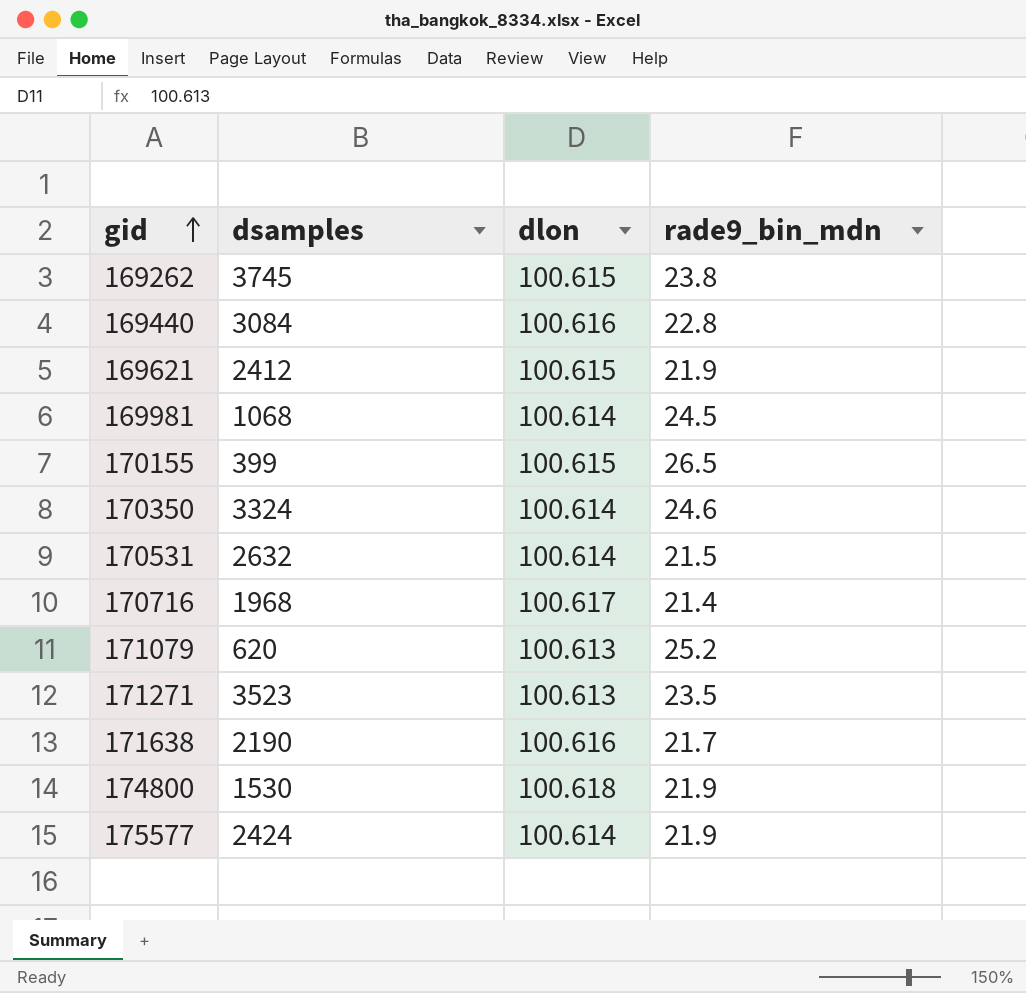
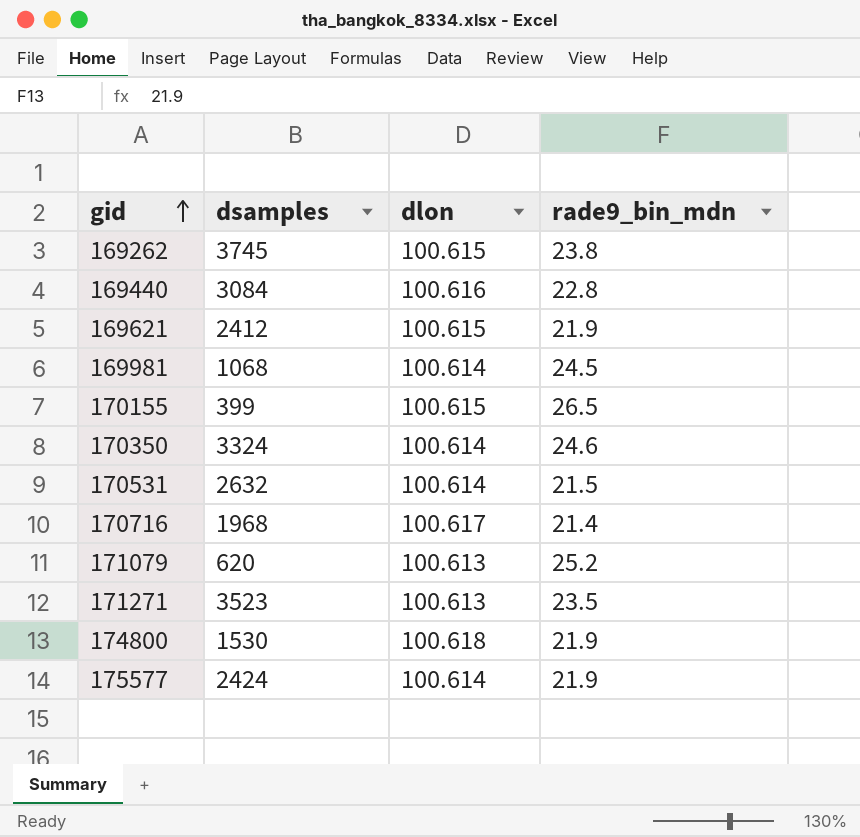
row 171638: 2190 | 100.616 | 21.7 -> none

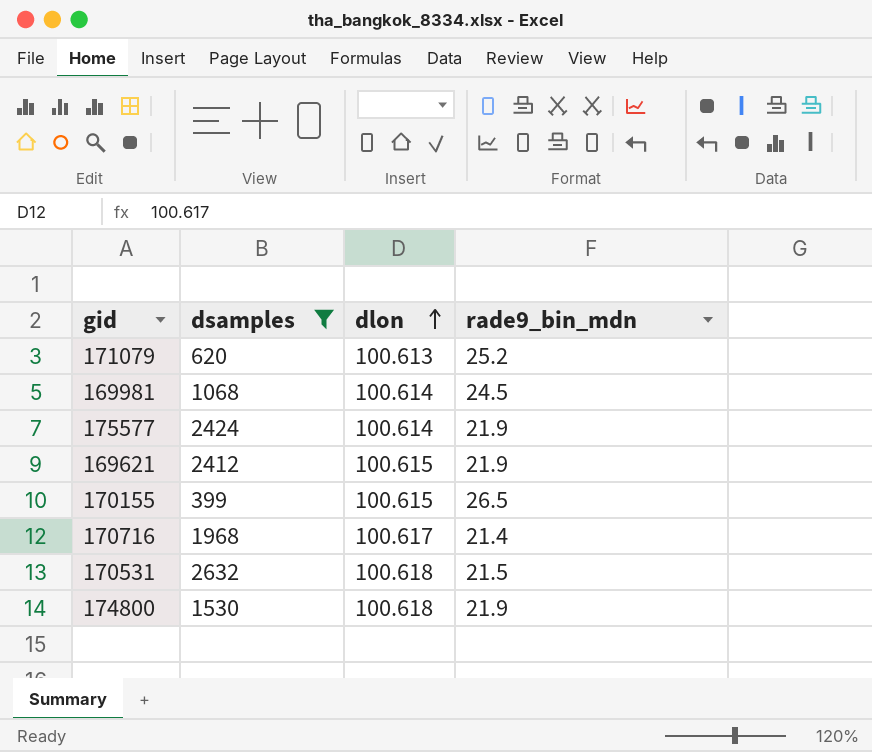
filter: none -> dsamples <= 2632
row order: gid ascending -> dlon ascending
170531 | dlon: 100.614 -> 100.618

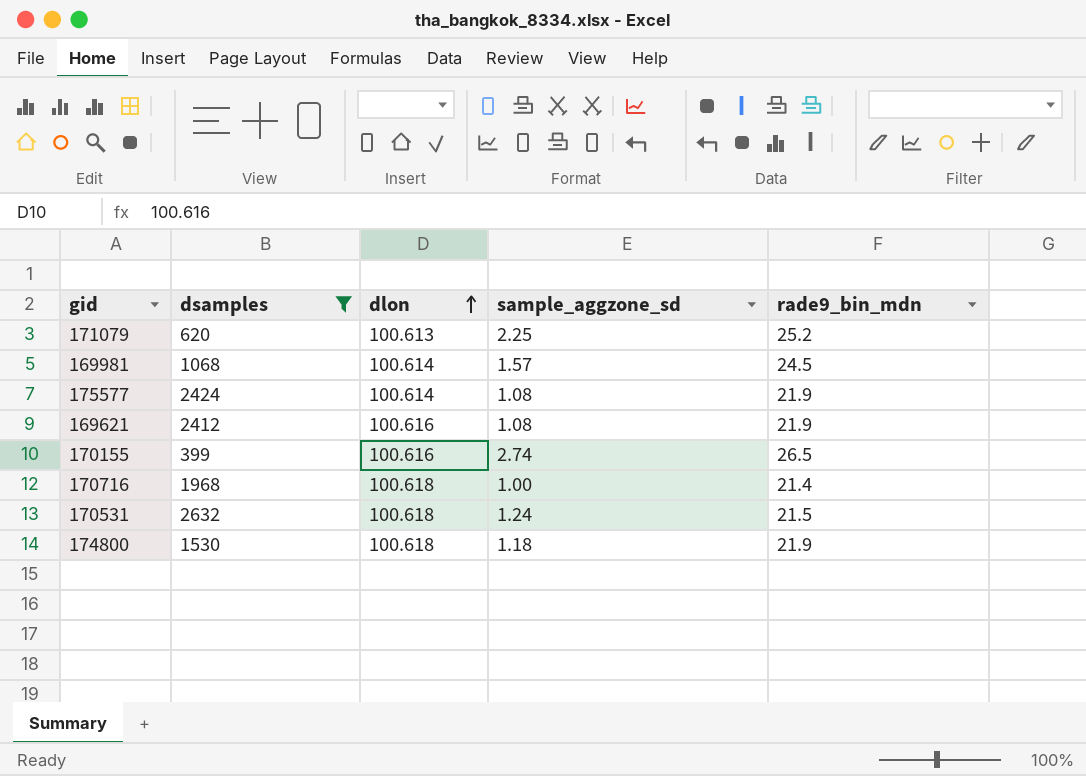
column sample_aggzone_sd | position: none -> 4
169621 | dlon: 100.615 -> 100.616
170155 | dlon: 100.615 -> 100.616
170716 | dlon: 100.617 -> 100.618

